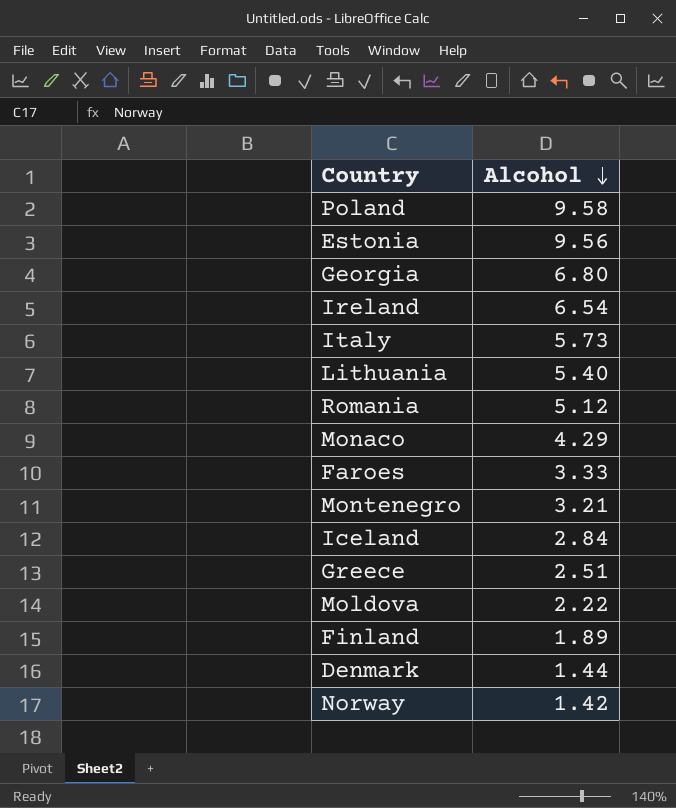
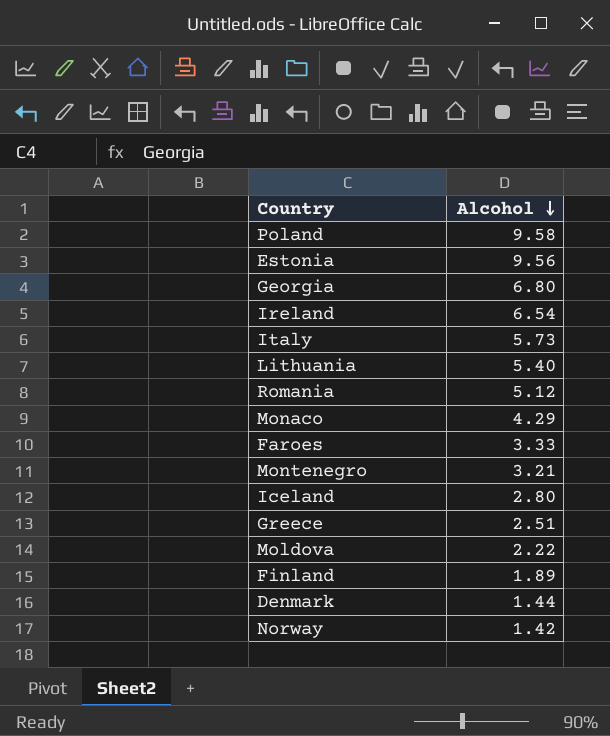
Iceland | Alcohol: 2.84 -> 2.80

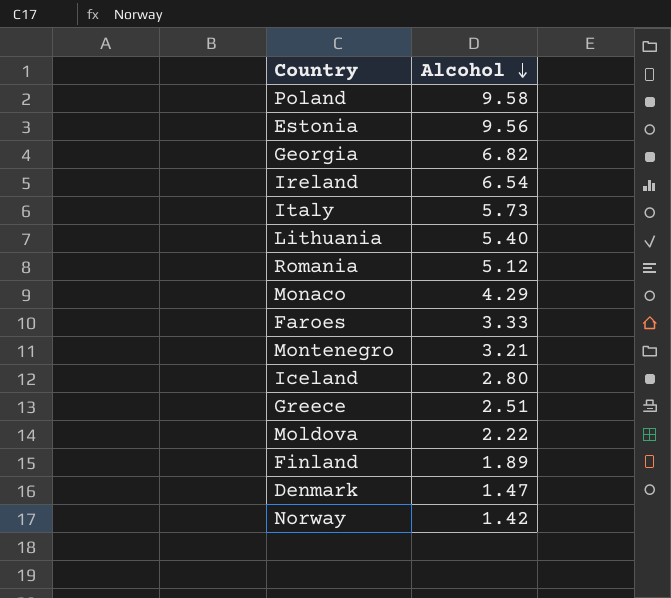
Georgia | Alcohol: 6.80 -> 6.82
Denmark | Alcohol: 1.44 -> 1.47

